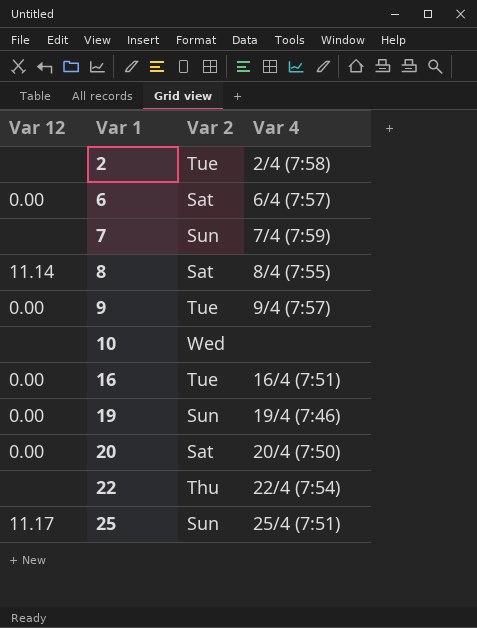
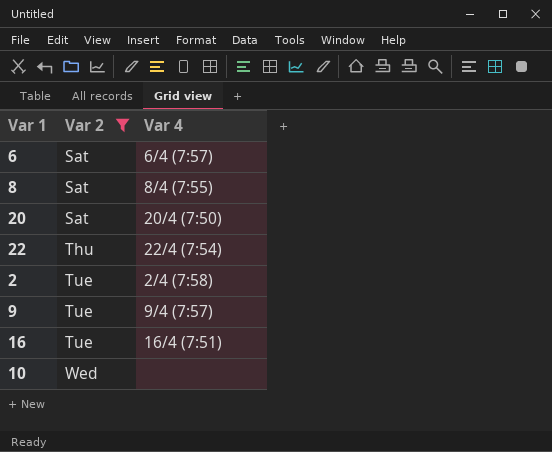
filter: none -> Var 2 != Sun
row order: Var 1 ascending -> Var 2 ascending
column Var 12 | position: 1 -> none

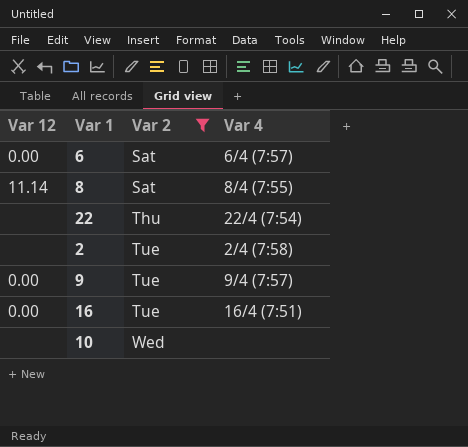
column Var 12 | position: none -> 1
row 20: Sat | 20/4 (7:50) -> none

